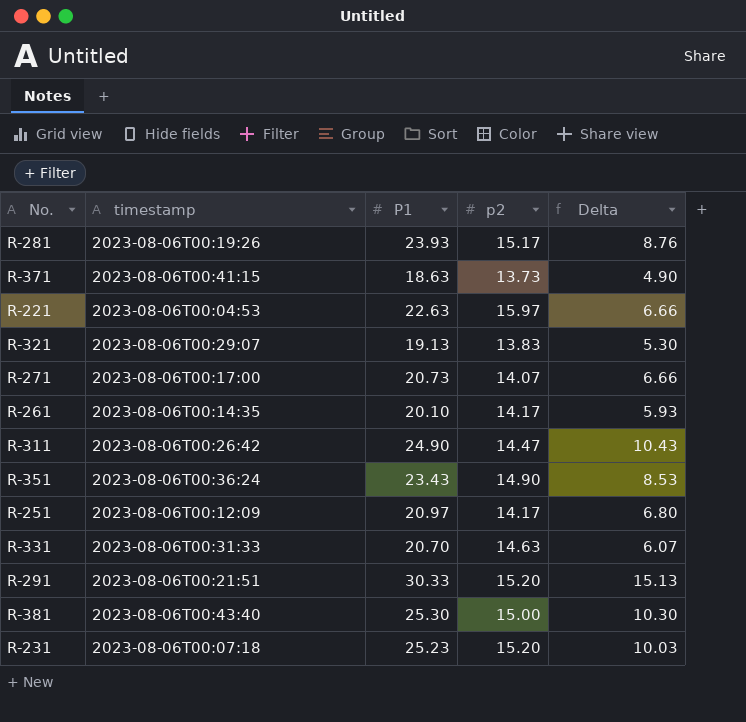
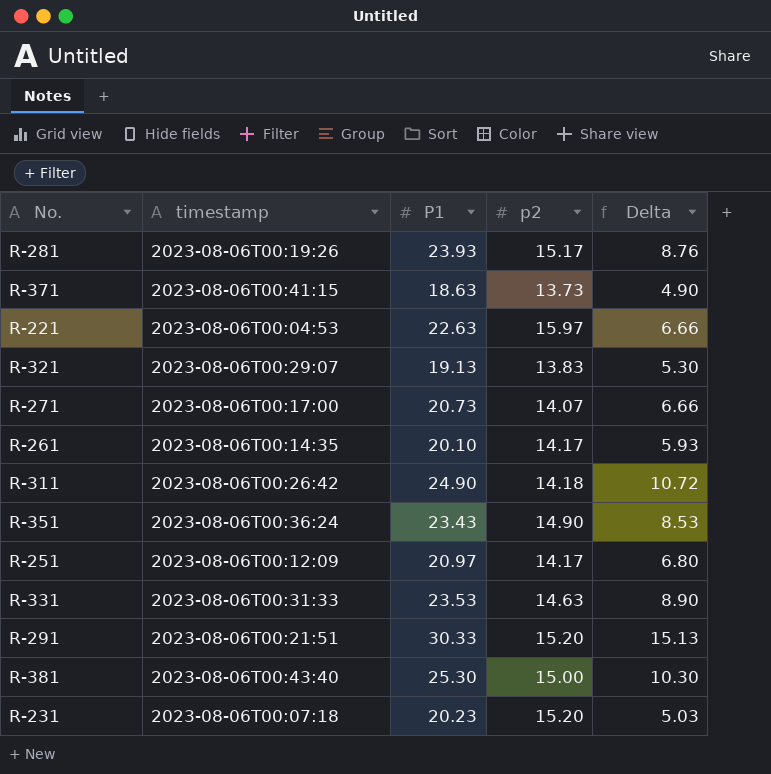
R-311 | p2: 14.47 -> 14.18
R-311 | Delta: 10.43 -> 10.72
R-331 | P1: 20.70 -> 23.53
R-331 | Delta: 6.07 -> 8.90
R-231 | P1: 25.23 -> 20.23
R-231 | Delta: 10.03 -> 5.03

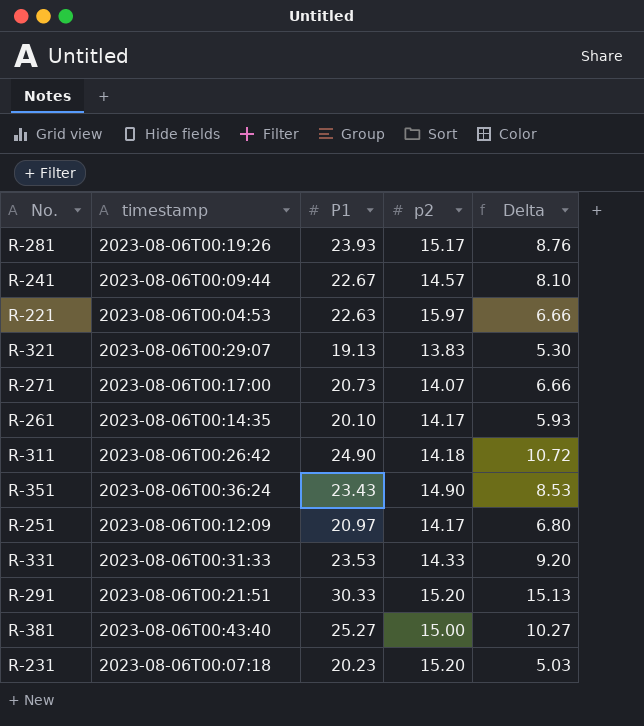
row R-371: 2023-08-06T00:41:15 | 18.63 | 13.73 | 4.90 -> none
row R-241: none -> 2023-08-06T00:09:44 | 22.67 | 14.57 | 8.10
R-331 | p2: 14.63 -> 14.33
R-331 | Delta: 8.90 -> 9.20
R-381 | P1: 25.30 -> 25.27
R-381 | Delta: 10.30 -> 10.27

